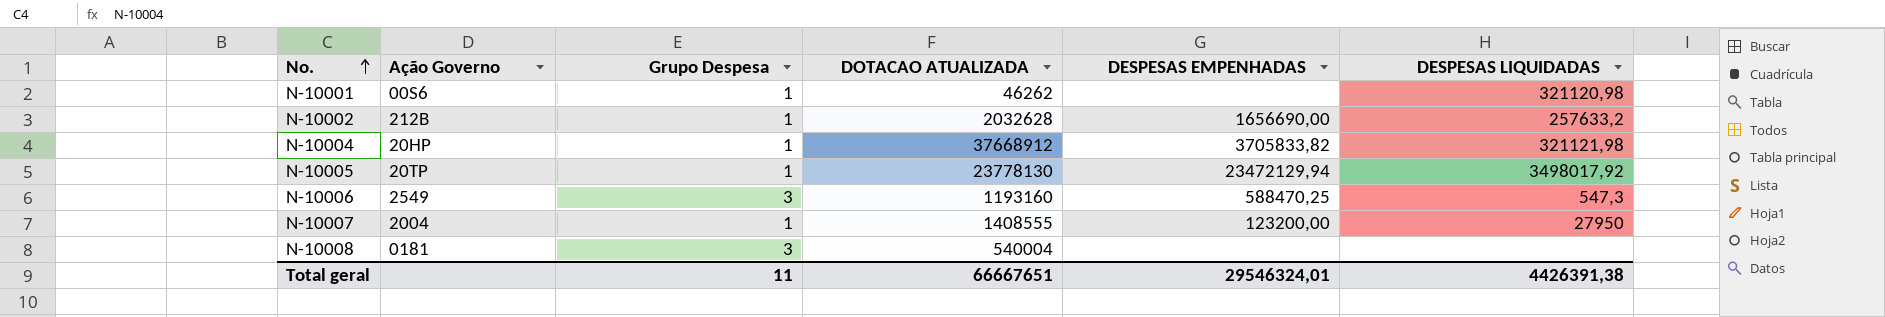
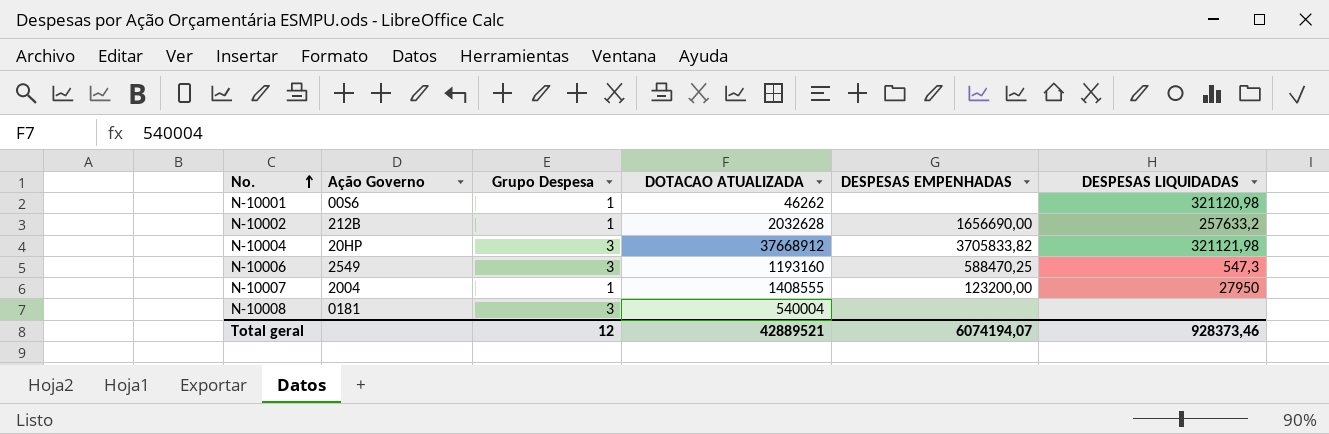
row N-10005: 20TP | 1 | 23778130 | 23472129,94 | 3498017,92 -> none
N-10004 | Grupo Despesa: 1 -> 3
Total geral | Grupo Despesa: 11 -> 12
Total geral | DOTACAO ATUALIZADA: 66667651 -> 42889521
Total geral | DESPESAS EMPENHADAS: 29546324,01 -> 6074194,07
Total geral | DESPESAS LIQUIDADAS: 4426391,38 -> 928373,46

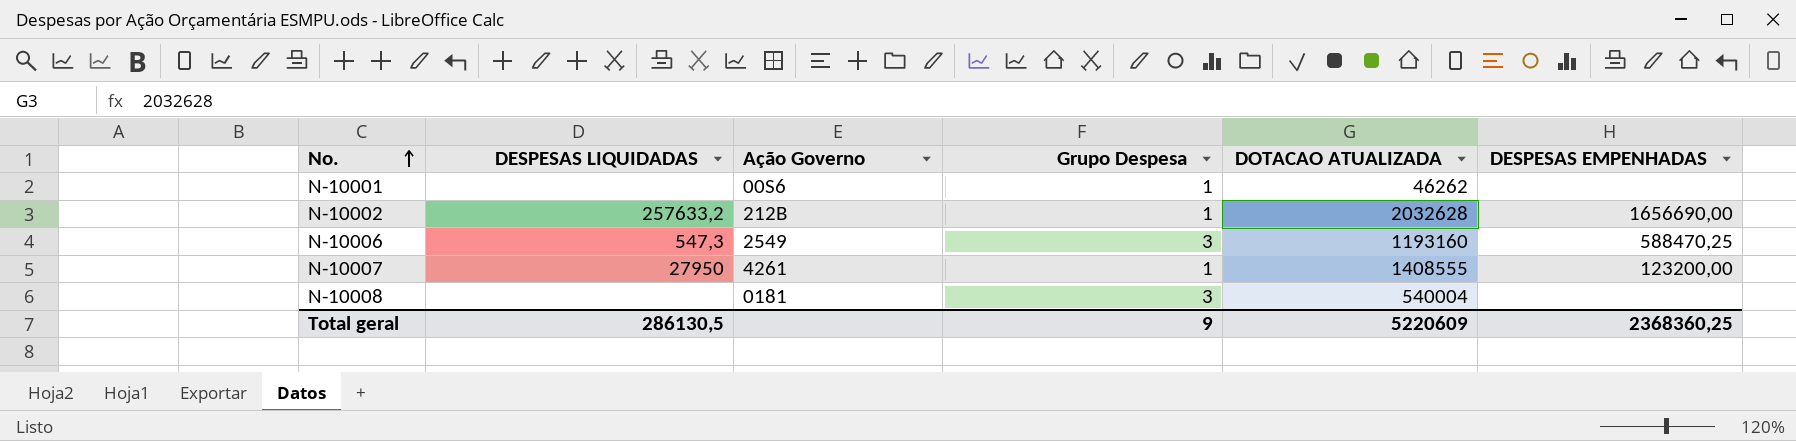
column DESPESAS LIQUIDADAS | position: 6 -> 2
row N-10004: 20HP | 3 | 37668912 | 3705833,82 | 321121,98 -> none
N-10001 | DESPESAS LIQUIDADAS: 321120,98 -> none
N-10007 | Ação Governo: 2004 -> 4261
Total geral | DESPESAS LIQUIDADAS: 928373,46 -> 286130,5
Total geral | Grupo Despesa: 12 -> 9
Total geral | DOTACAO ATUALIZADA: 42889521 -> 5220609
Total geral | DESPESAS EMPENHADAS: 6074194,07 -> 2368360,25

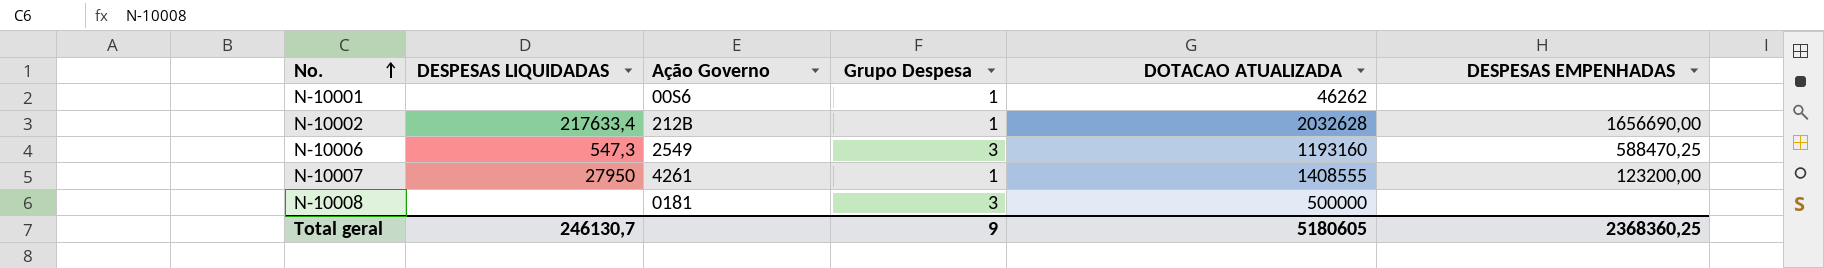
N-10002 | DESPESAS LIQUIDADAS: 257633,2 -> 217633,4
N-10008 | DOTACAO ATUALIZADA: 540004 -> 500000
Total geral | DESPESAS LIQUIDADAS: 286130,5 -> 246130,7
Total geral | DOTACAO ATUALIZADA: 5220609 -> 5180605

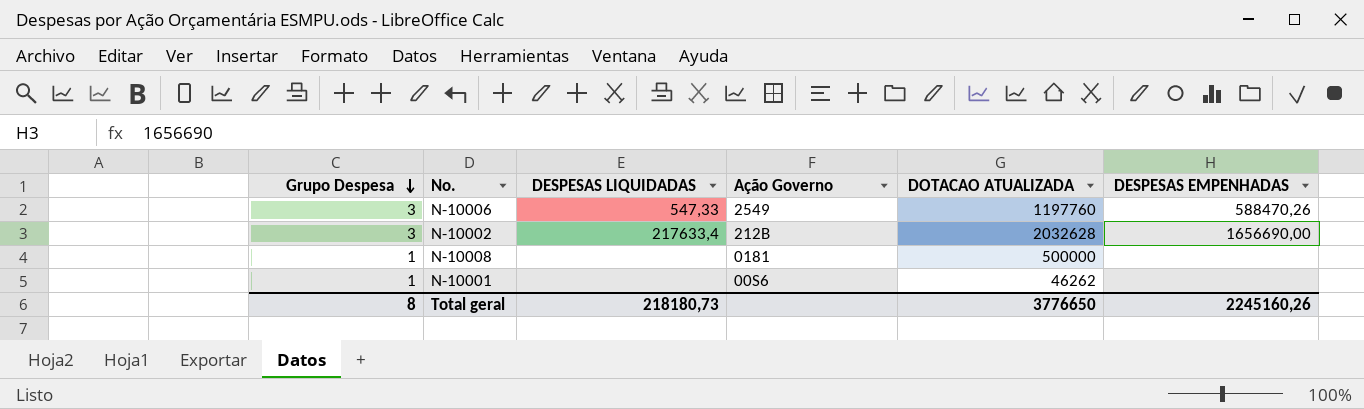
row order: No. ascending -> Grupo Despesa descending
column Grupo Despesa | position: 4 -> 1
row N-10007: 27950 | 4261 | 1 | 1408555 | 123200,00 -> none
N-10006 | DESPESAS LIQUIDADAS: 547,3 -> 547,33
N-10006 | DOTACAO ATUALIZADA: 1193160 -> 1197760
N-10006 | DESPESAS EMPENHADAS: 588470,25 -> 588470,26
N-10002 | Grupo Despesa: 1 -> 3
N-10008 | Grupo Despesa: 3 -> 1
Total geral | Grupo Despesa: 9 -> 8
Total geral | DESPESAS LIQUIDADAS: 246130,7 -> 218180,73
Total geral | DOTACAO ATUALIZADA: 5180605 -> 3776650
Total geral | DESPESAS EMPENHADAS: 2368360,25 -> 2245160,26

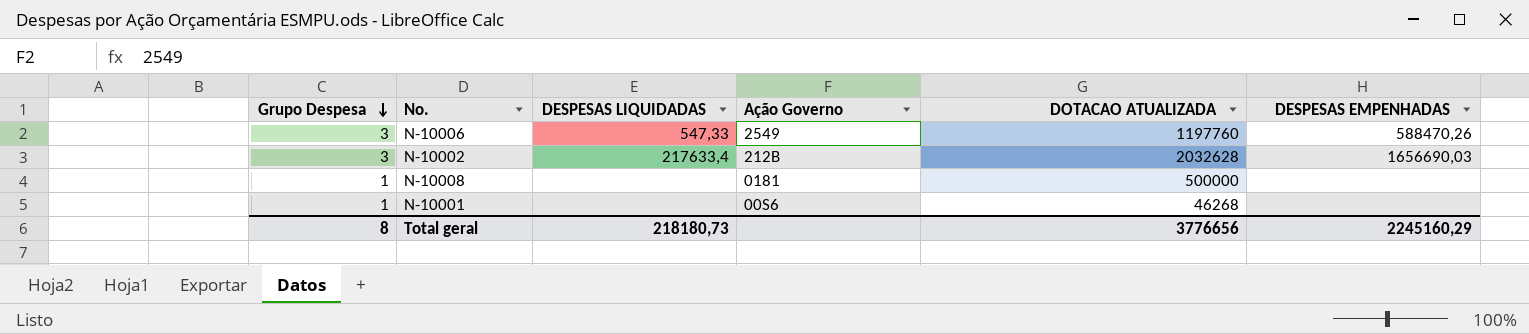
N-10002 | DESPESAS EMPENHADAS: 1656690,00 -> 1656690,03
N-10001 | DOTACAO ATUALIZADA: 46262 -> 46268
Total geral | DOTACAO ATUALIZADA: 3776650 -> 3776656
Total geral | DESPESAS EMPENHADAS: 2245160,26 -> 2245160,29

